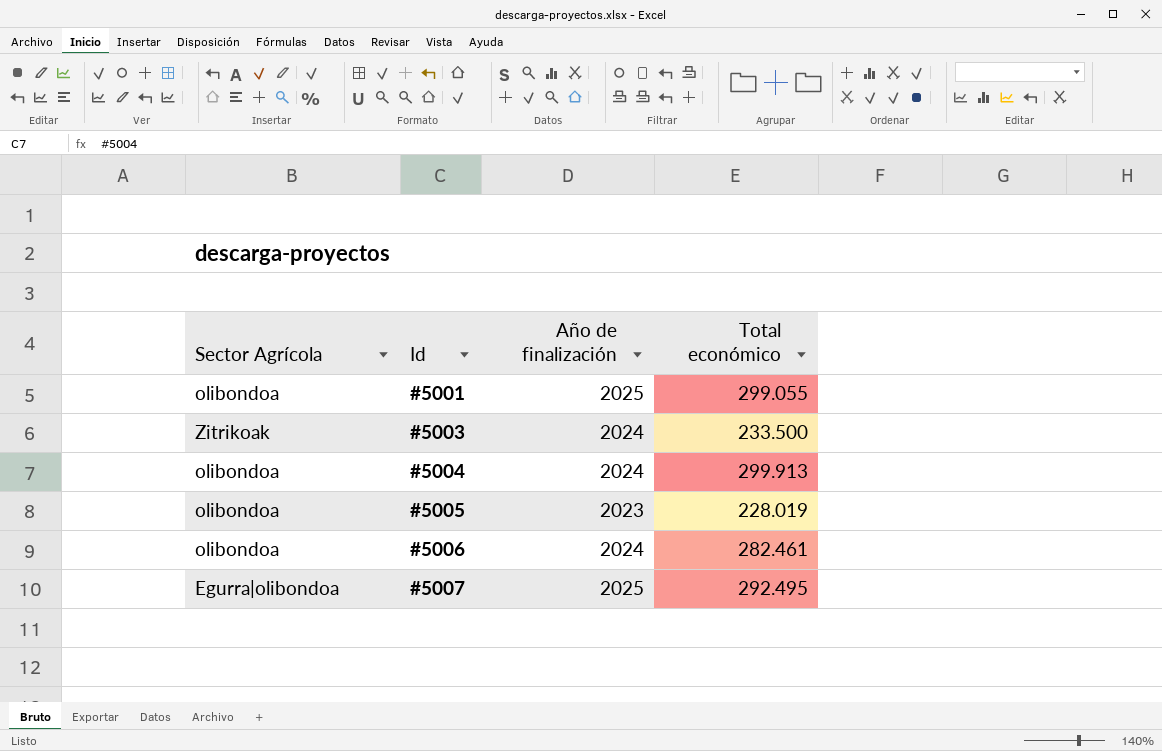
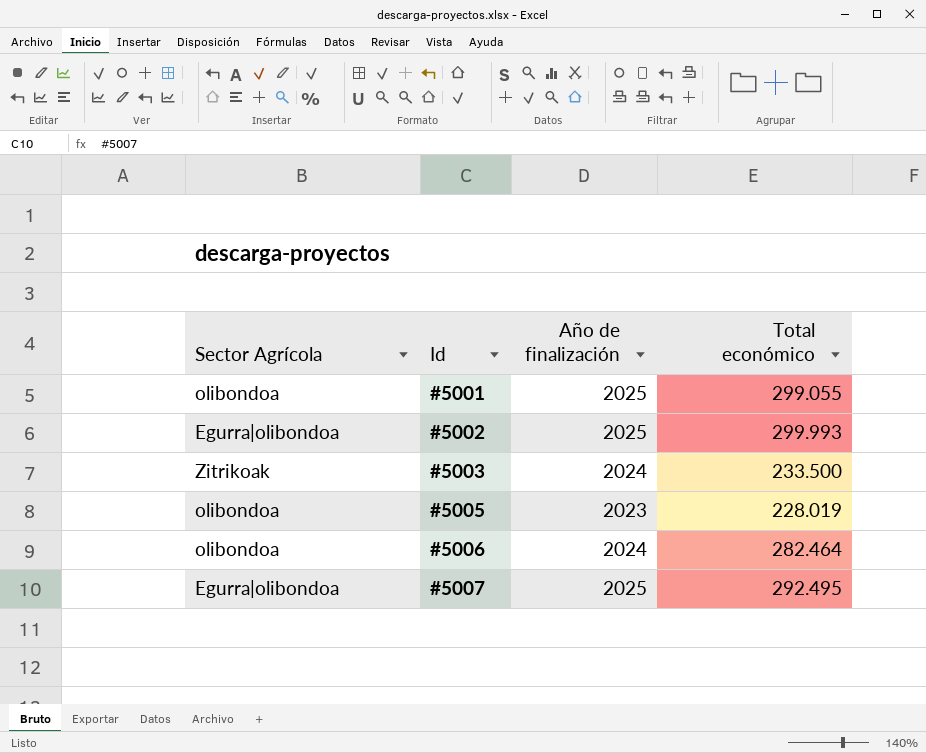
row #5004: olibondoa | 2024 | 299.913 -> none
row #5002: none -> Egurra|olibondoa | 2025 | 299.993
#5006 | Total económico: 282.461 -> 282.464

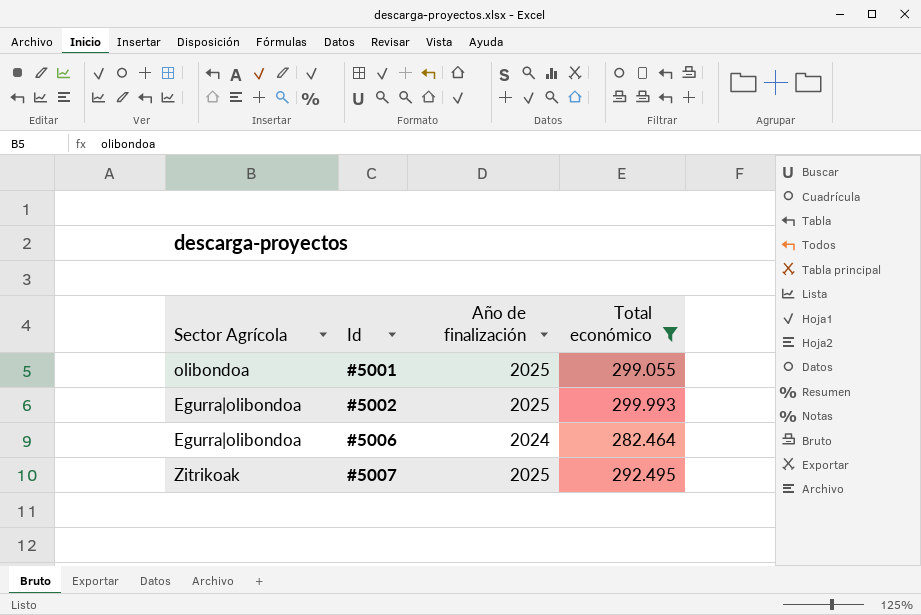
filter: none -> Total económico >= 282.464
#5006 | Sector Agrícola: olibondoa -> Egurra|olibondoa
#5007 | Sector Agrícola: Egurra|olibondoa -> Zitrikoak

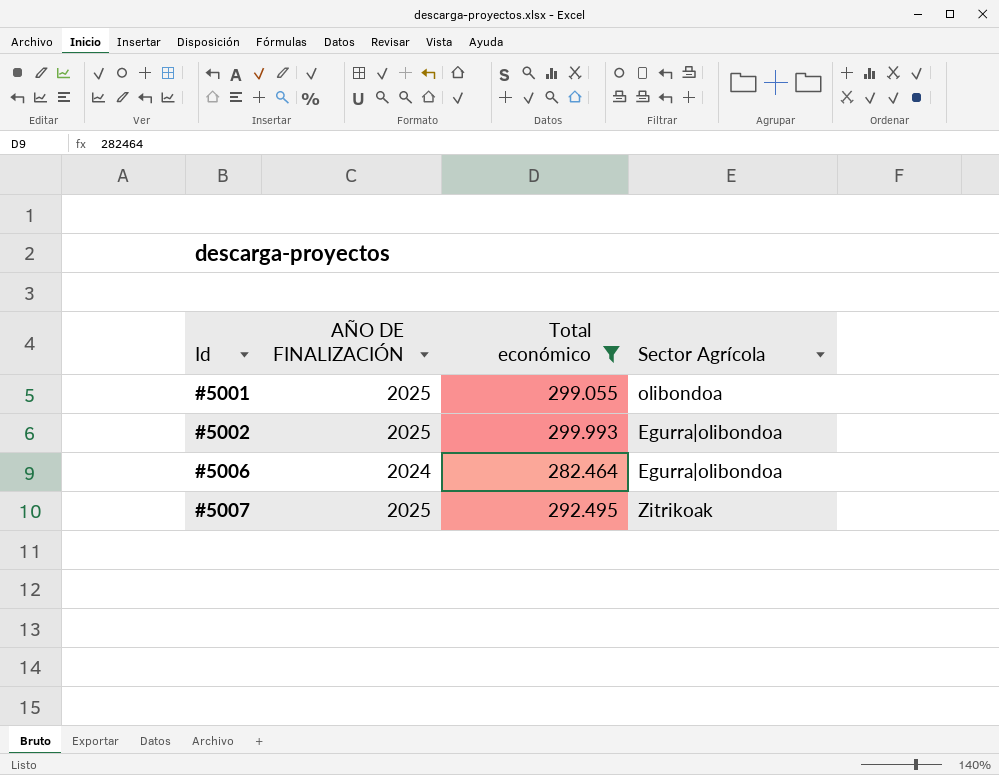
column name: Año de finalización -> AÑO DE FINALIZACIÓN
column Sector Agrícola | position: 1 -> 4

